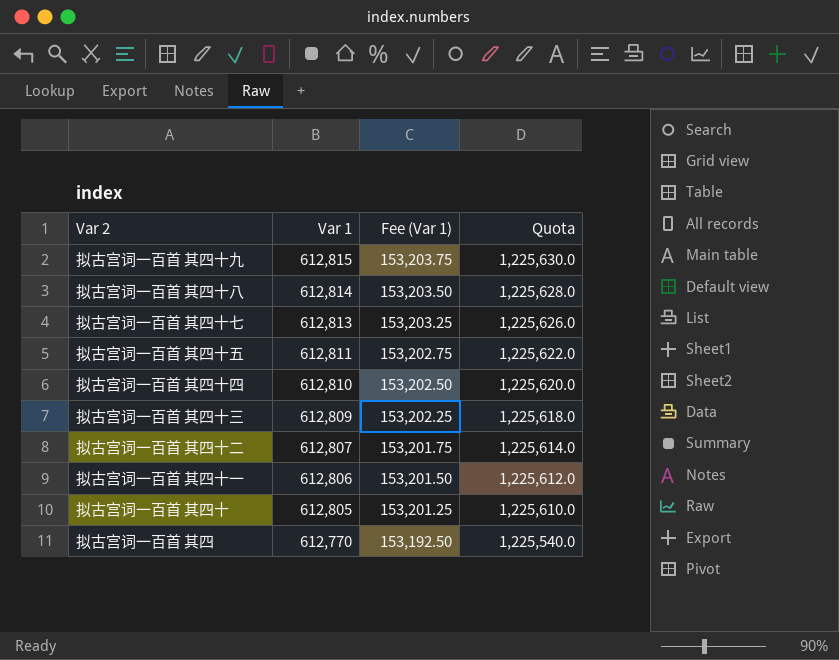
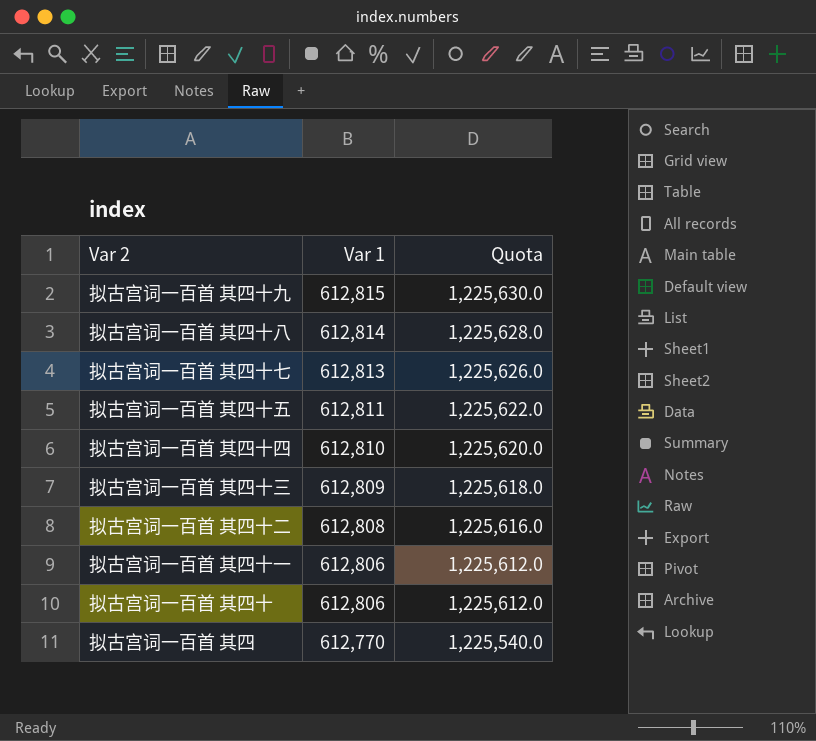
column Fee (Var 1) | formula: [Var 1] * 0.25 -> none
拟古宫词一百首 其四十二 | Var 1: 612,807 -> 612,808
拟古宫词一百首 其四十二 | Quota: 1,225,614.0 -> 1,225,616.0
拟古宫词一百首 其四十 | Var 1: 612,805 -> 612,806
拟古宫词一百首 其四十 | Quota: 1,225,610.0 -> 1,225,612.0

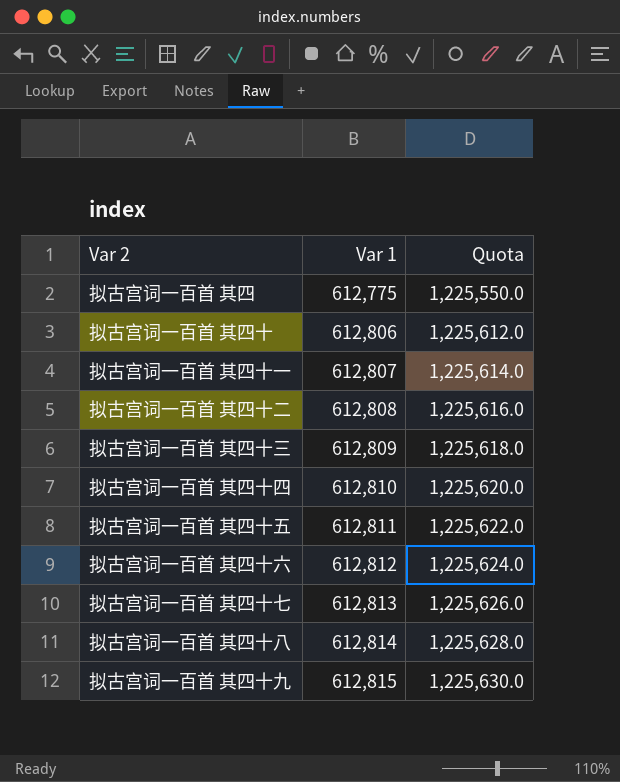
row order: Var 1 descending -> Var 1 ascending
拟古宫词一百首 其四 | Var 1: 612,770 -> 612,775
拟古宫词一百首 其四 | Quota: 1,225,540.0 -> 1,225,550.0
拟古宫词一百首 其四十一 | Var 1: 612,806 -> 612,807
拟古宫词一百首 其四十一 | Quota: 1,225,612.0 -> 1,225,614.0
row 拟古宫词一百首 其四十六: none -> 612,812 | 1,225,624.0

